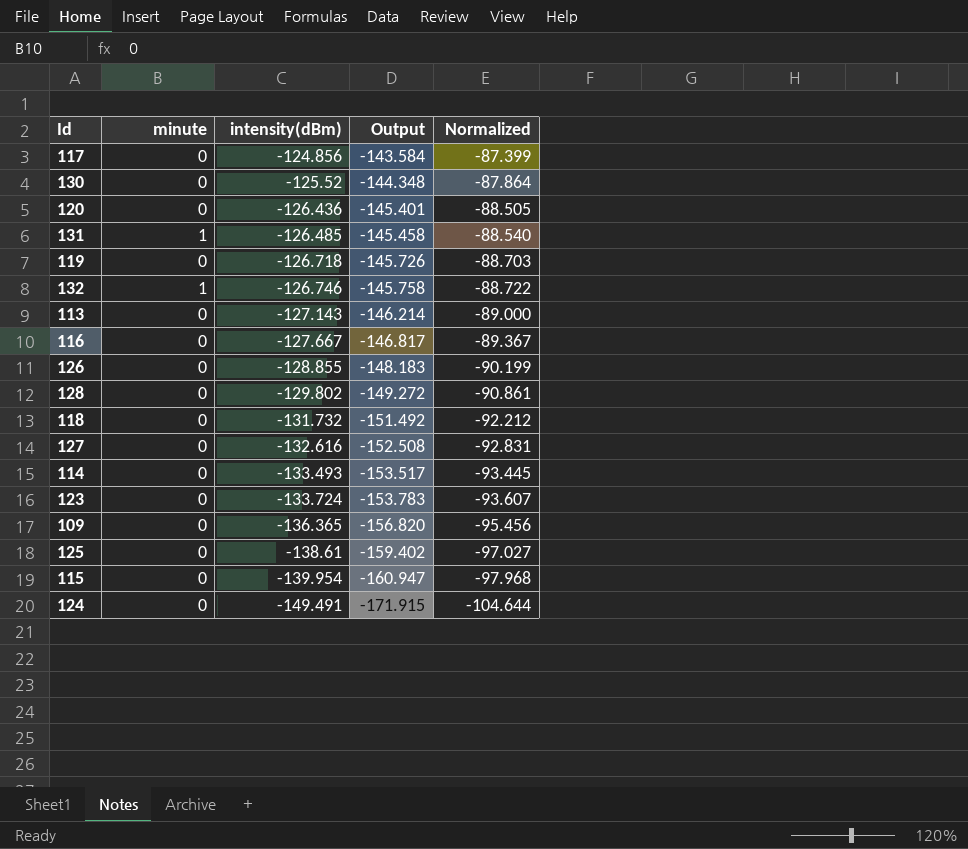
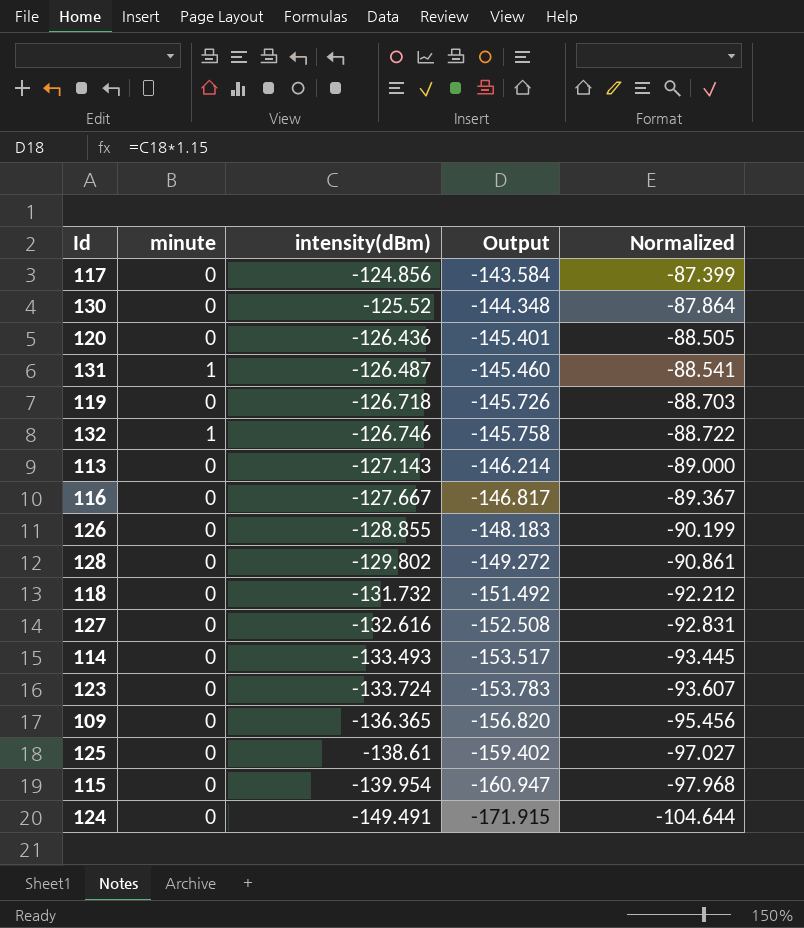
131 | intensity(dBm): -126.485 -> -126.487
131 | Output: -145.458 -> -145.460
131 | Normalized: -88.540 -> -88.541

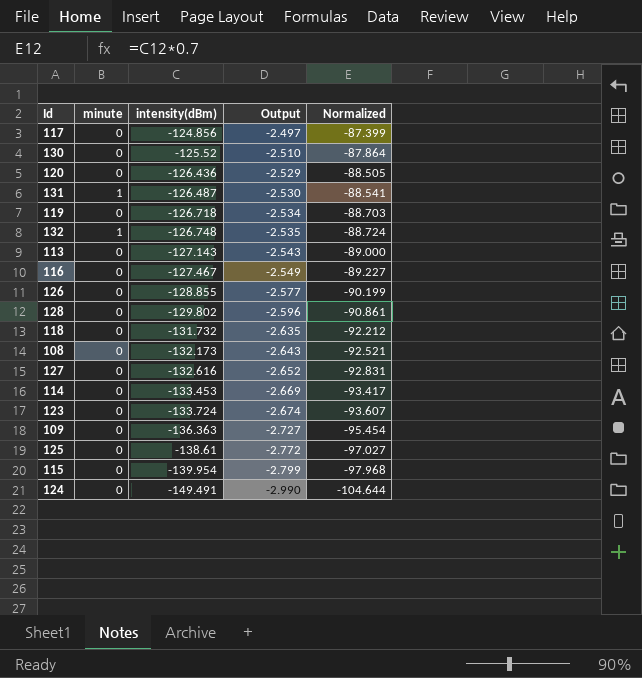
column Output | formula: [intensity(dBm)] * 1.15 -> [intensity(dBm)] * 0.02
132 | intensity(dBm): -126.746 -> -126.748
132 | Normalized: -88.722 -> -88.724
116 | intensity(dBm): -127.667 -> -127.467
116 | Normalized: -89.367 -> -89.227
row 108: none -> 0 | -132.173 | -2.643 | -92.521
114 | intensity(dBm): -133.493 -> -133.453
114 | Normalized: -93.445 -> -93.417
109 | intensity(dBm): -136.365 -> -136.363
109 | Normalized: -95.456 -> -95.454

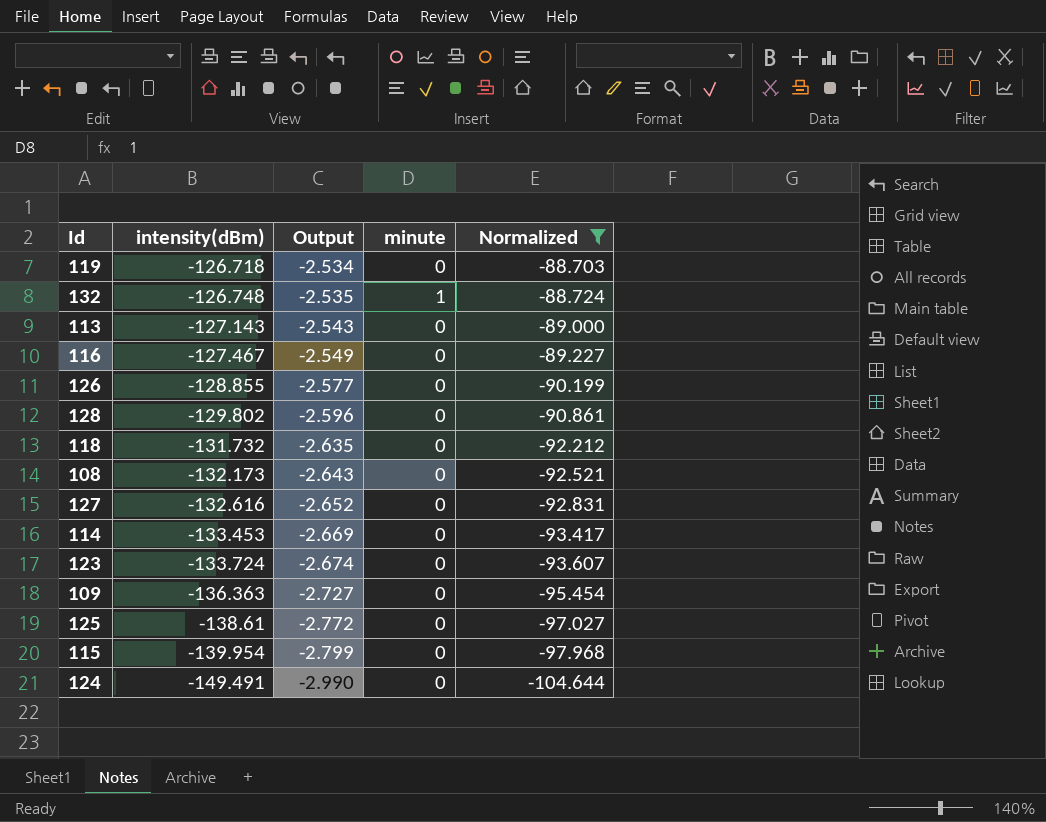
filter: none -> Normalized <= -88.703
column minute | position: 2 -> 4

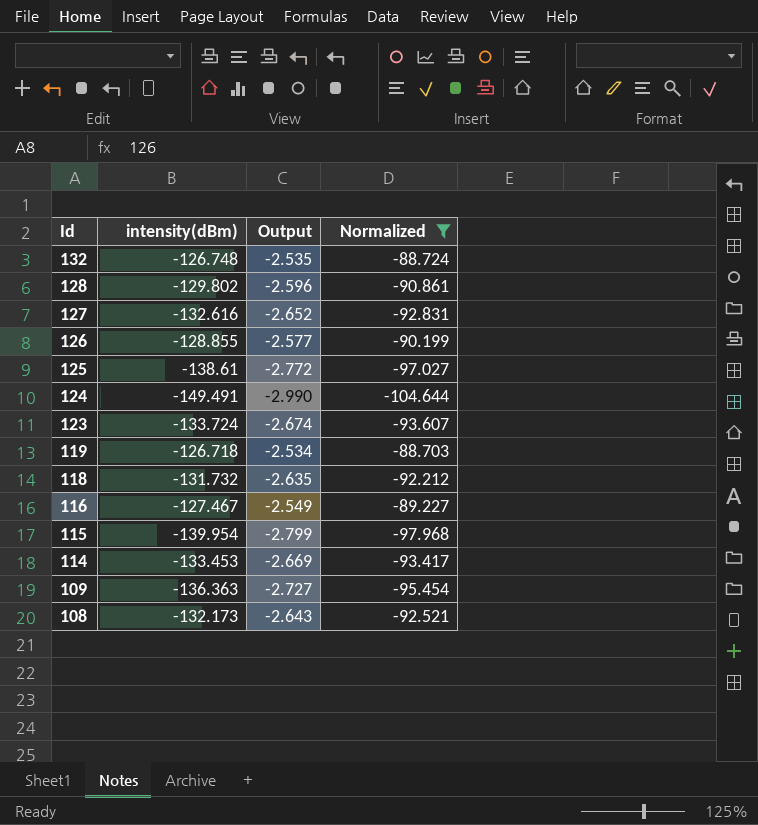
row order: intensity(dBm) descending -> Id descending
column minute | position: 4 -> none
row 113: -127.143 | -2.543 | 0 | -89.000 -> none

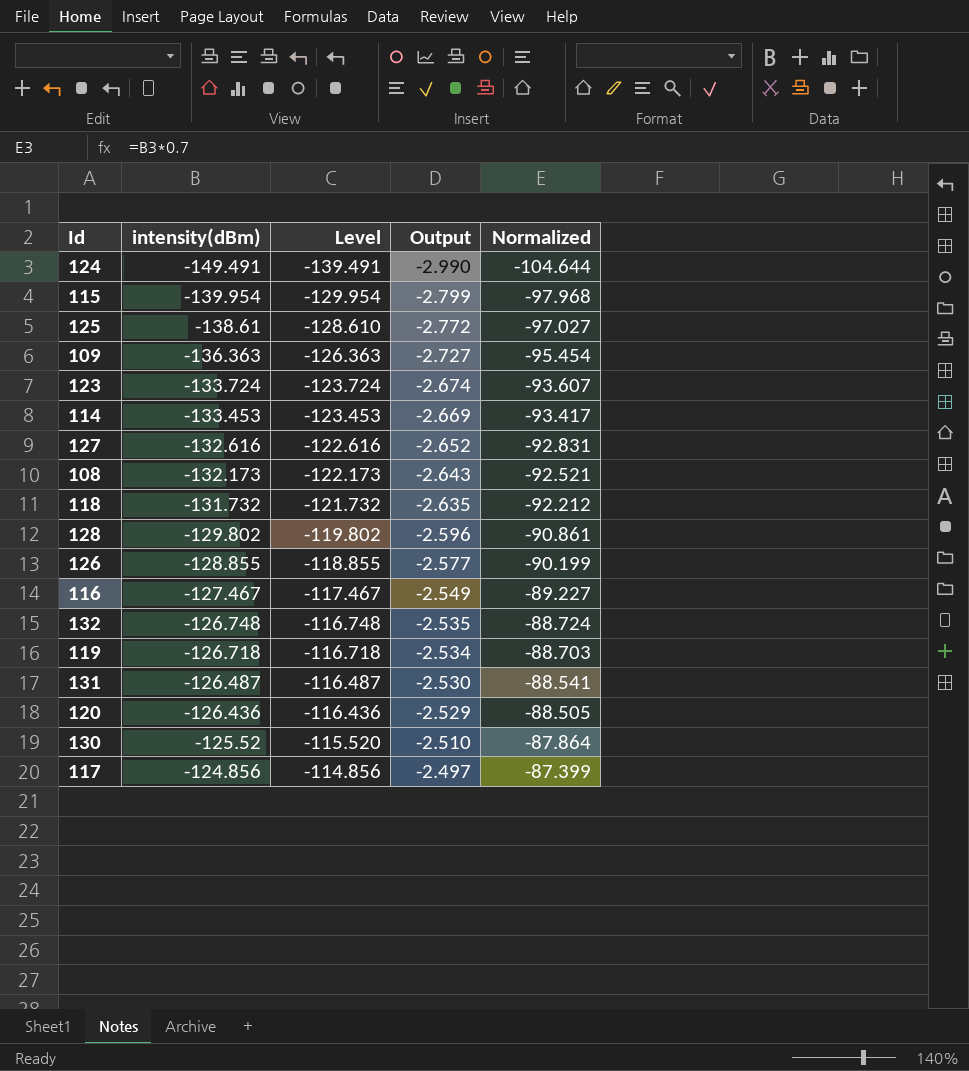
filter: Normalized <= -88.703 -> none
row order: Id descending -> intensity(dBm) ascending
column Level | formula: none -> [intensity(dBm)] + 10

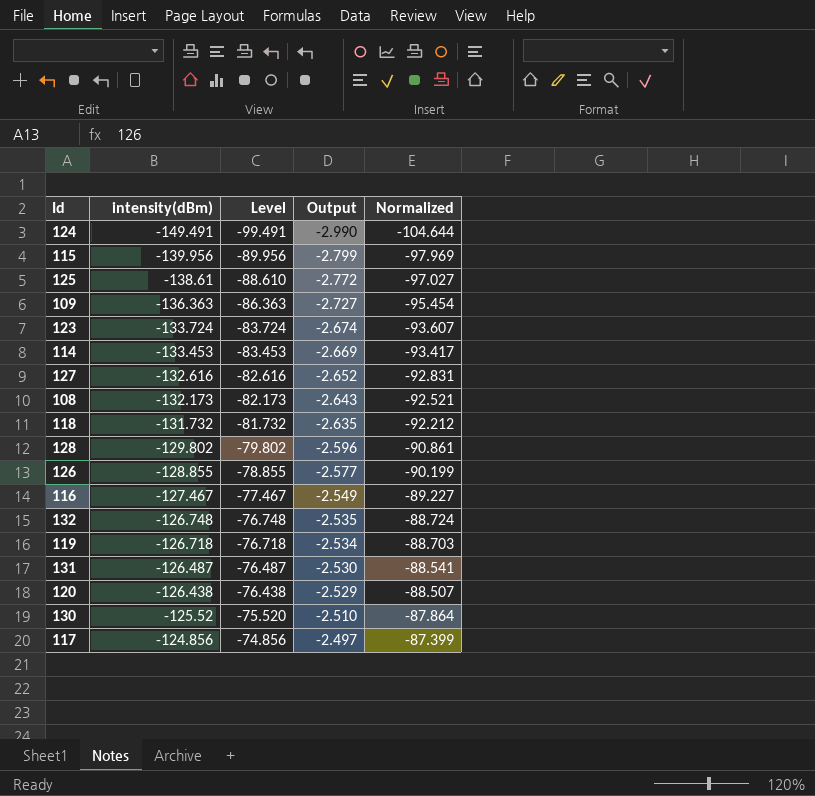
column Level | formula: [intensity(dBm)] + 10 -> [intensity(dBm)] + 50
115 | intensity(dBm): -139.954 -> -139.956
115 | Normalized: -97.968 -> -97.969
120 | intensity(dBm): -126.436 -> -126.438
120 | Normalized: -88.505 -> -88.507

